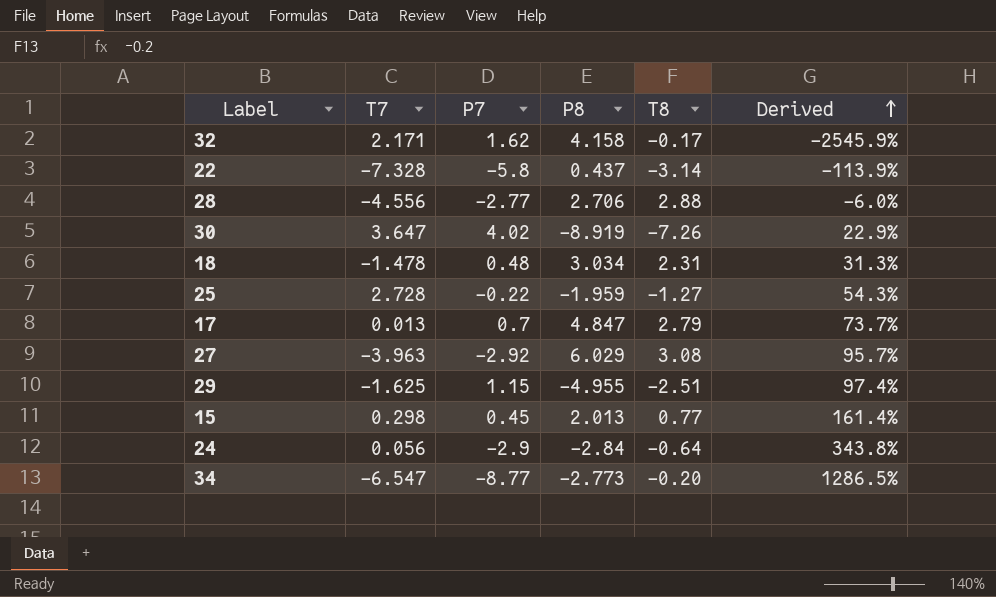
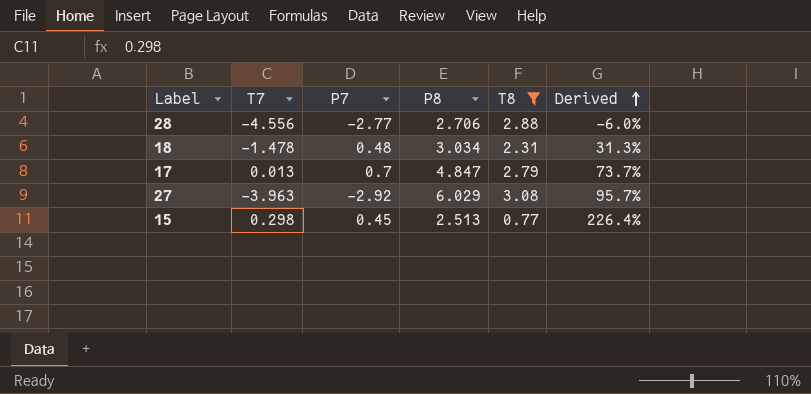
filter: none -> T8 >= 0.77
15 | P8: 2.013 -> 2.513
15 | Derived: 161.4% -> 226.4%

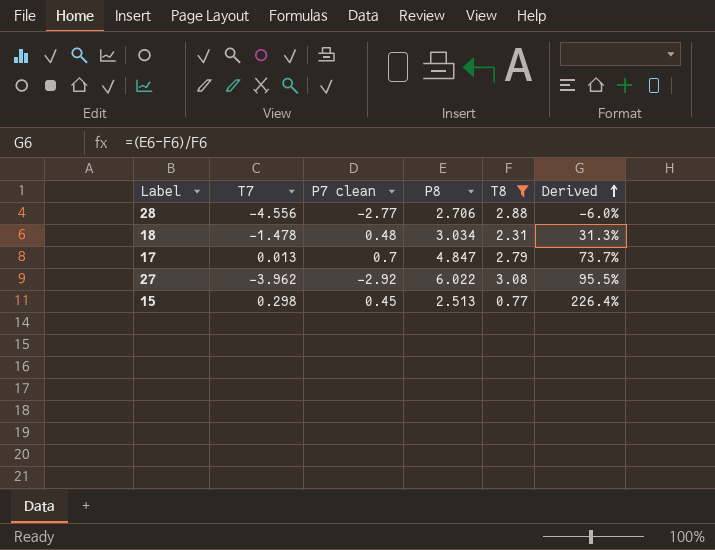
column name: P7 -> P7 clean
27 | T7: -3.963 -> -3.962
27 | P8: 6.029 -> 6.022
27 | Derived: 95.7% -> 95.5%

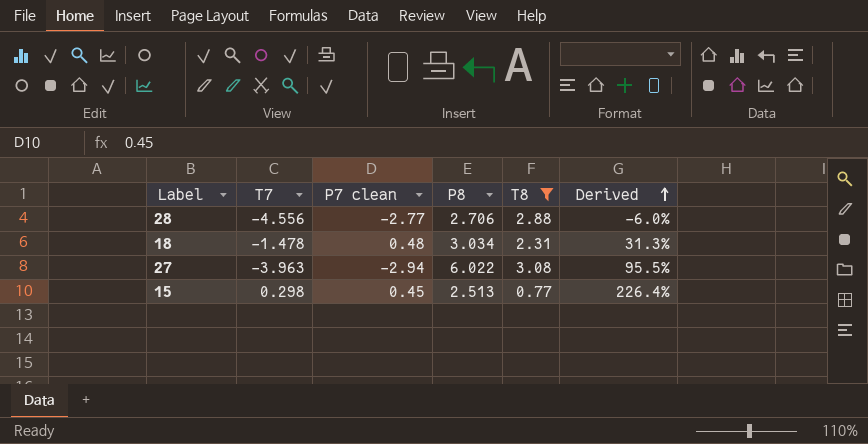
row 17: 0.013 | 0.7 | 4.847 | 2.79 | 73.7% -> none
27 | T7: -3.962 -> -3.963
27 | P7 clean: -2.92 -> -2.94

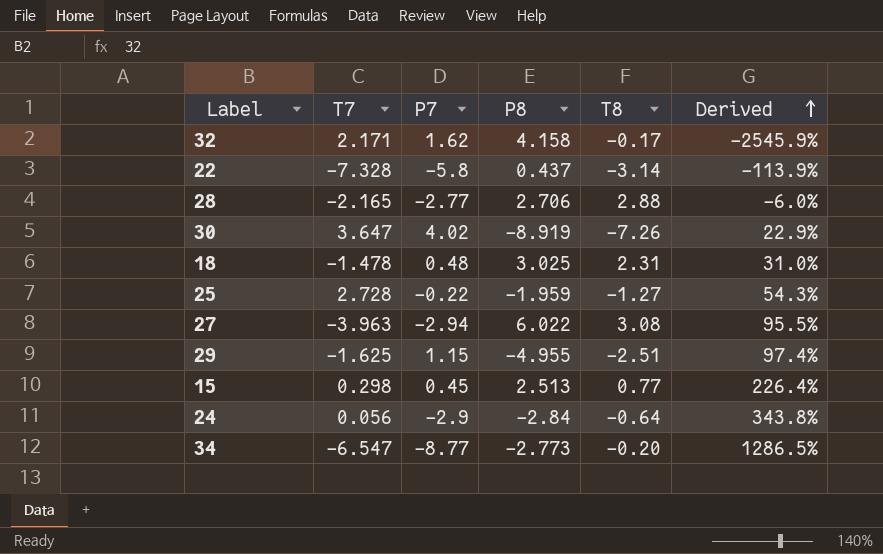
filter: T8 >= 0.77 -> none
column name: P7 clean -> P7
28 | T7: -4.556 -> -2.165
18 | P8: 3.034 -> 3.025
18 | Derived: 31.3% -> 31.0%

